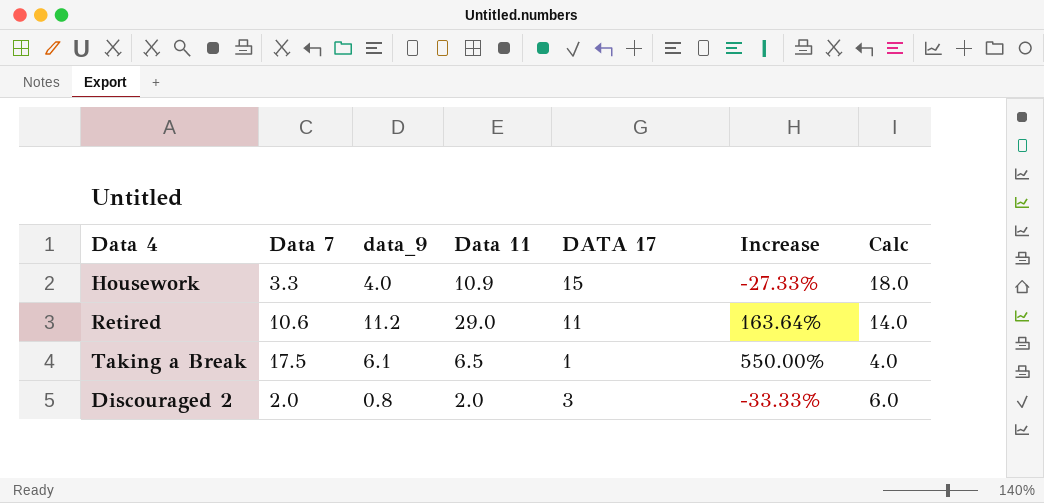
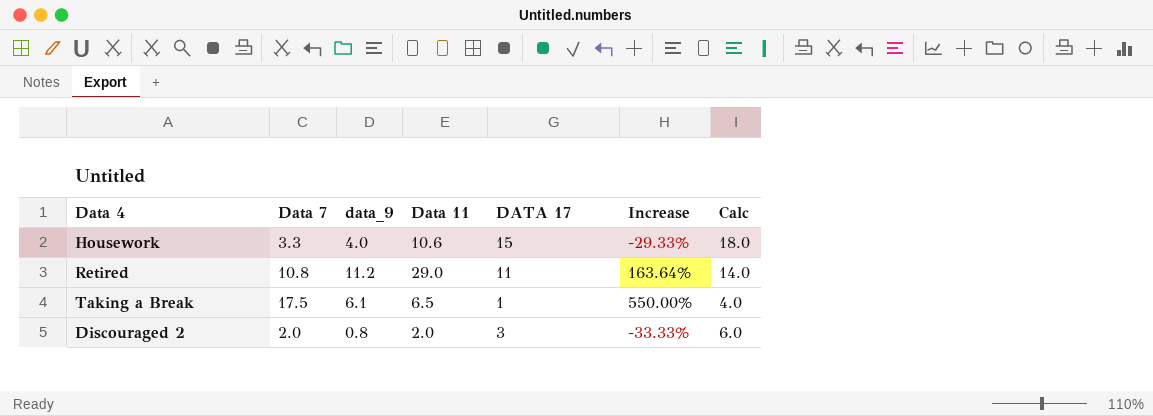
Housework | Data 11: 10.9 -> 10.6
Housework | Increase: -27.33% -> -29.33%
Retired | Data 7: 10.6 -> 10.8

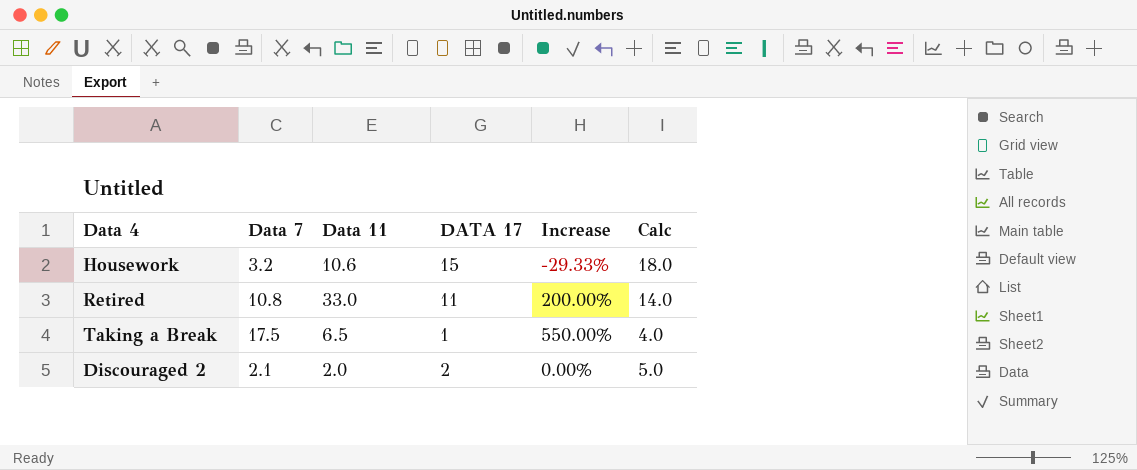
column data_9 | position: 3 -> none
Housework | Data 7: 3.3 -> 3.2
Retired | Data 11: 29.0 -> 33.0
Retired | Increase: 163.64% -> 200.00%
Discouraged 2 | Data 7: 2.0 -> 2.1
Discouraged 2 | DATA 17: 3 -> 2
Discouraged 2 | Increase: -33.33% -> 0.00%
Discouraged 2 | Calc: 6.0 -> 5.0

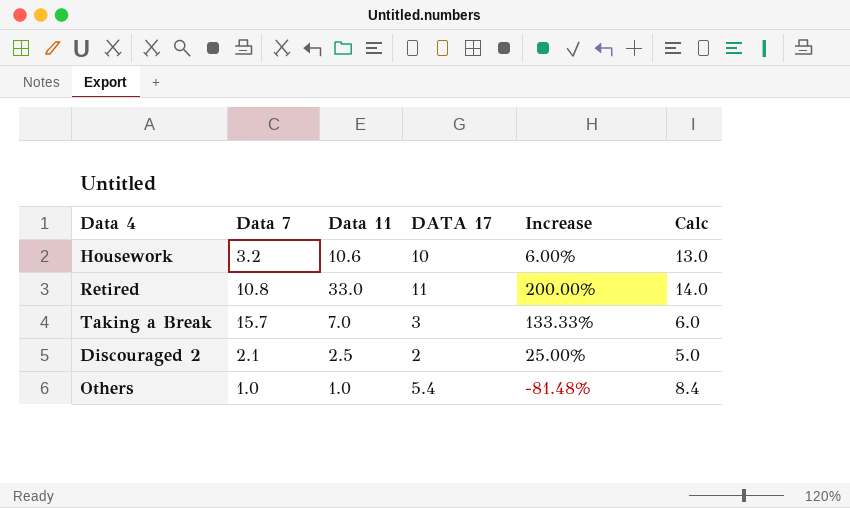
Housework | DATA 17: 15 -> 10
Housework | Increase: -29.33% -> 6.00%
Housework | Calc: 18.0 -> 13.0
Taking a Break | Data 7: 17.5 -> 15.7
Taking a Break | Data 11: 6.5 -> 7.0
Taking a Break | DATA 17: 1 -> 3
Taking a Break | Increase: 550.00% -> 133.33%
Taking a Break | Calc: 4.0 -> 6.0
Discouraged 2 | Data 11: 2.0 -> 2.5
Discouraged 2 | Increase: 0.00% -> 25.00%
row Others: none -> 1.0 | 1.0 | 5.4 | -81.48% | 8.4

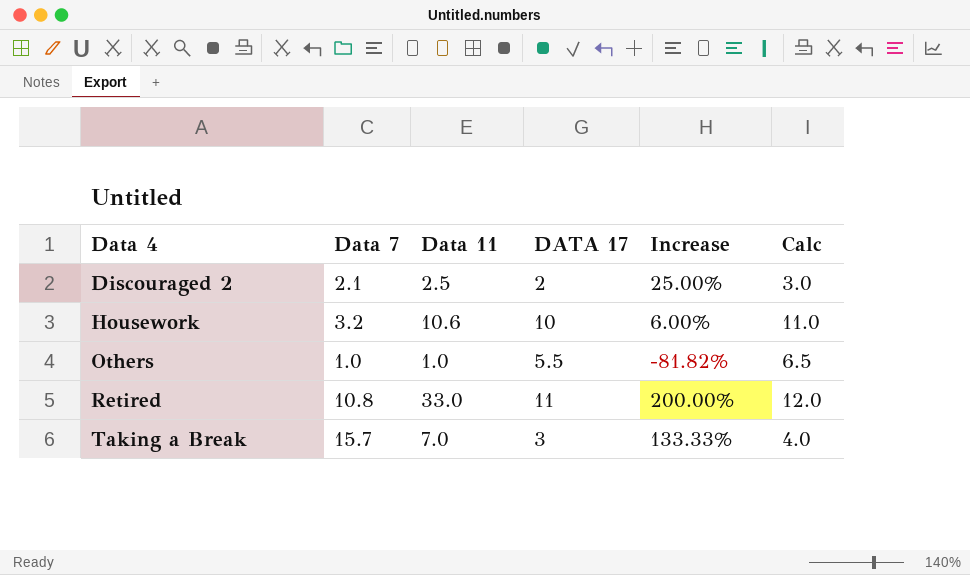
row order: none -> Data 4 ascending
column Calc | formula: [DATA 17] + 3 -> [DATA 17] + 1
Others | DATA 17: 5.4 -> 5.5
Others | Increase: -81.48% -> -81.82%

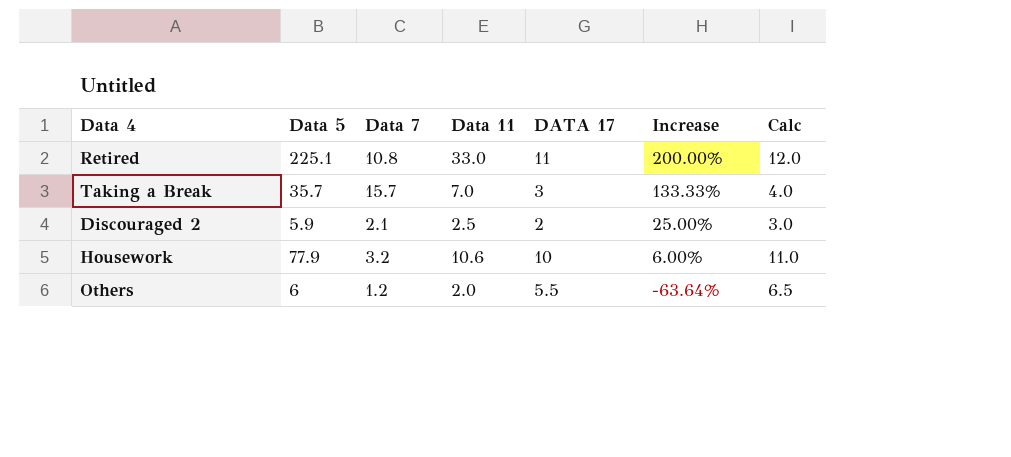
row order: Data 4 ascending -> Increase descending
column Data 5 | position: none -> 2
Others | Data 7: 1.0 -> 1.2
Others | Data 11: 1.0 -> 2.0
Others | Increase: -81.82% -> -63.64%

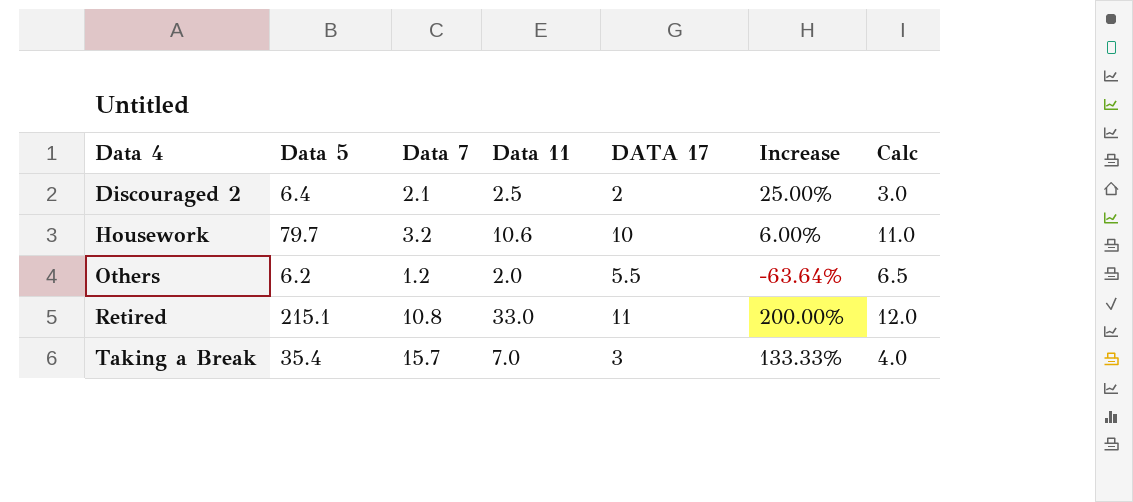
row order: Increase descending -> Data 4 ascending
Discouraged 2 | Data 5: 5.9 -> 6.4
Housework | Data 5: 77.9 -> 79.7
Others | Data 5: 6 -> 6.2
Retired | Data 5: 225.1 -> 215.1
Taking a Break | Data 5: 35.7 -> 35.4

